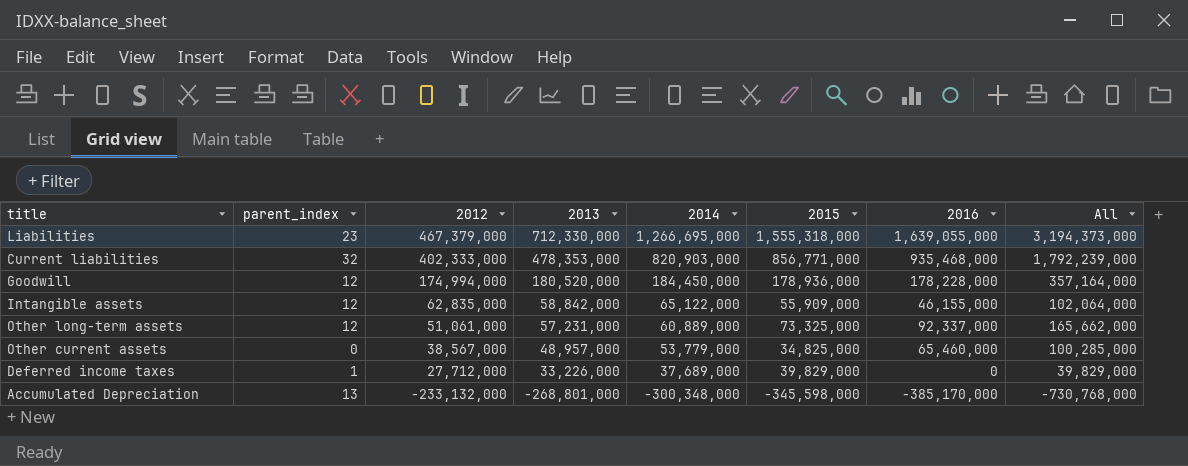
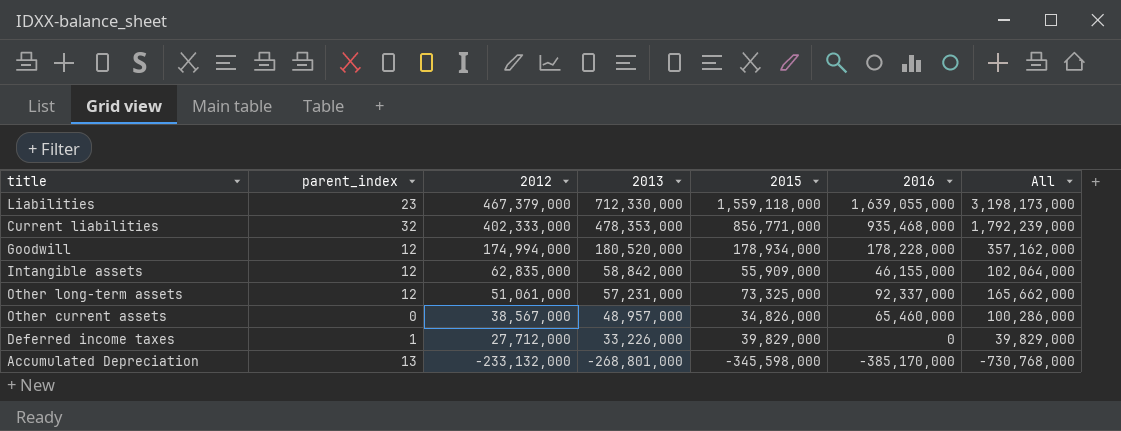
column 2014 | position: 5 -> none
Liabilities | 2015: 1,555,318,000 -> 1,559,118,000
Liabilities | All: 3,194,373,000 -> 3,198,173,000
Goodwill | 2015: 178,936,000 -> 178,934,000
Goodwill | All: 357,164,000 -> 357,162,000
Other current assets | 2015: 34,825,000 -> 34,826,000
Other current assets | All: 100,285,000 -> 100,286,000

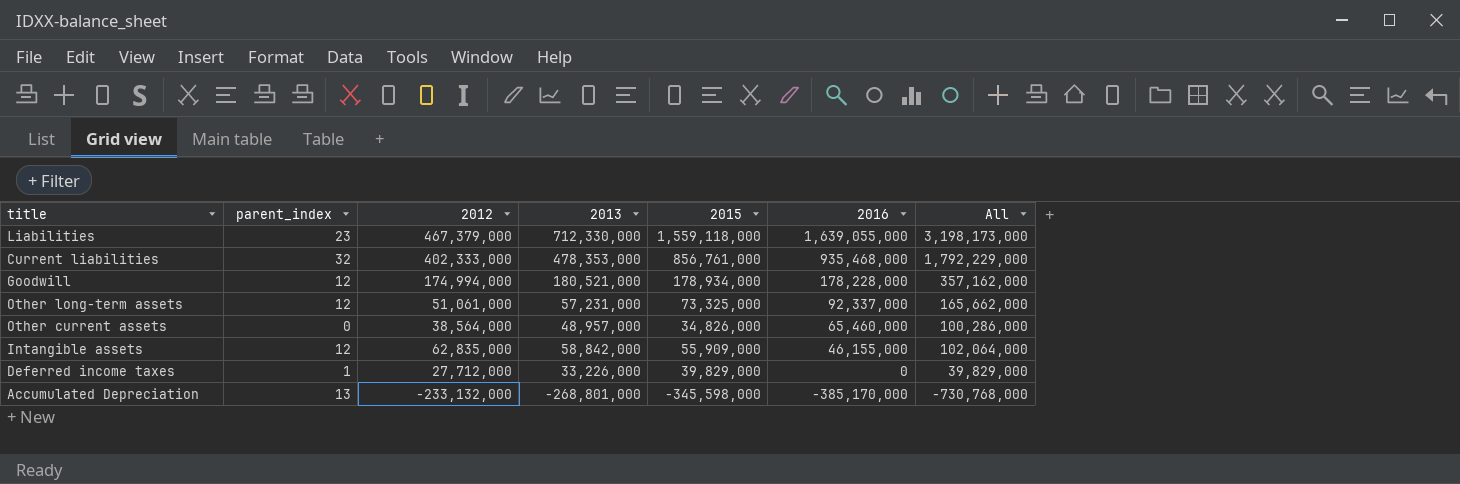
row order: 2012 descending -> 2016 descending
Current liabilities | 2015: 856,771,000 -> 856,761,000
Current liabilities | All: 1,792,239,000 -> 1,792,229,000
Goodwill | 2013: 180,520,000 -> 180,521,000
Other current assets | 2012: 38,567,000 -> 38,564,000

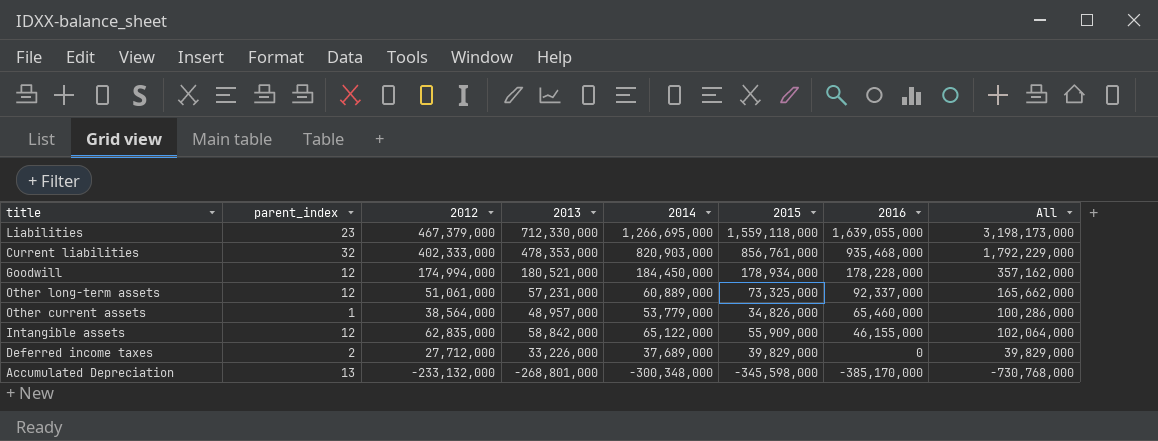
column 2014 | position: none -> 5
Other current assets | parent_index: 0 -> 1
Deferred income taxes | parent_index: 1 -> 2

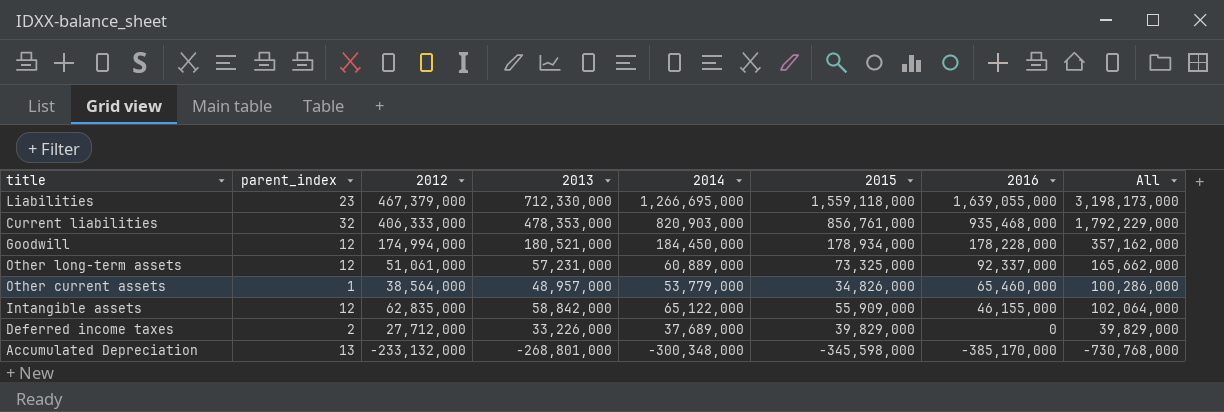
Current liabilities | 2012: 402,333,000 -> 406,333,000

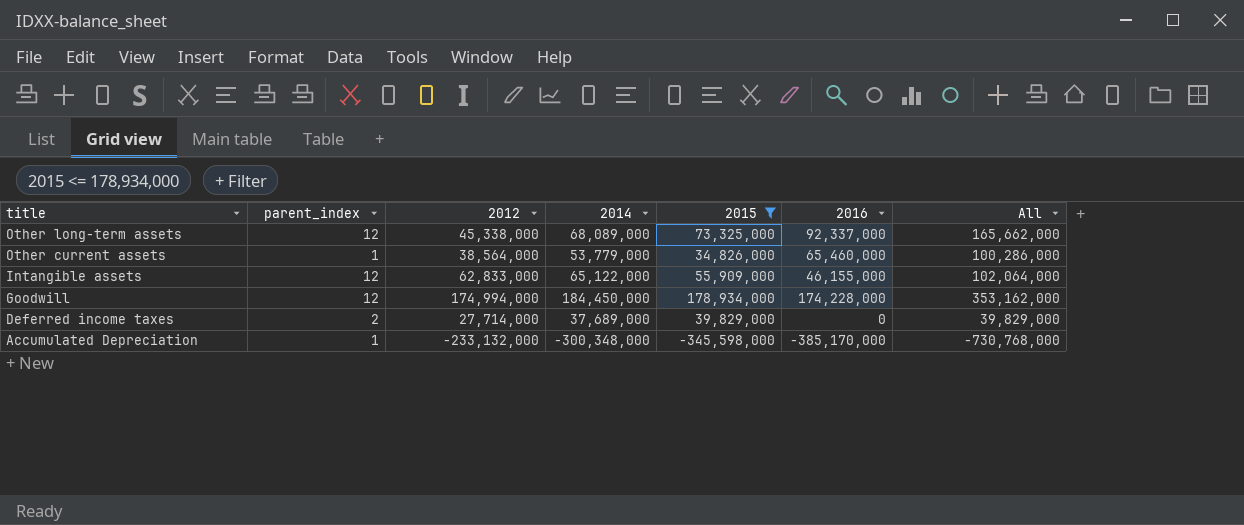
filter: none -> 2015 <= 178,934,000
row order: 2016 descending -> title descending
column 2013 | position: 4 -> none
Other long-term assets | 2012: 51,061,000 -> 45,338,000
Other long-term assets | 2014: 60,889,000 -> 68,089,000
Intangible assets | 2012: 62,835,000 -> 62,833,000
Goodwill | 2016: 178,228,000 -> 174,228,000
Goodwill | All: 357,162,000 -> 353,162,000
Deferred income taxes | 2012: 27,712,000 -> 27,714,000
Accumulated Depreciation | parent_index: 13 -> 1

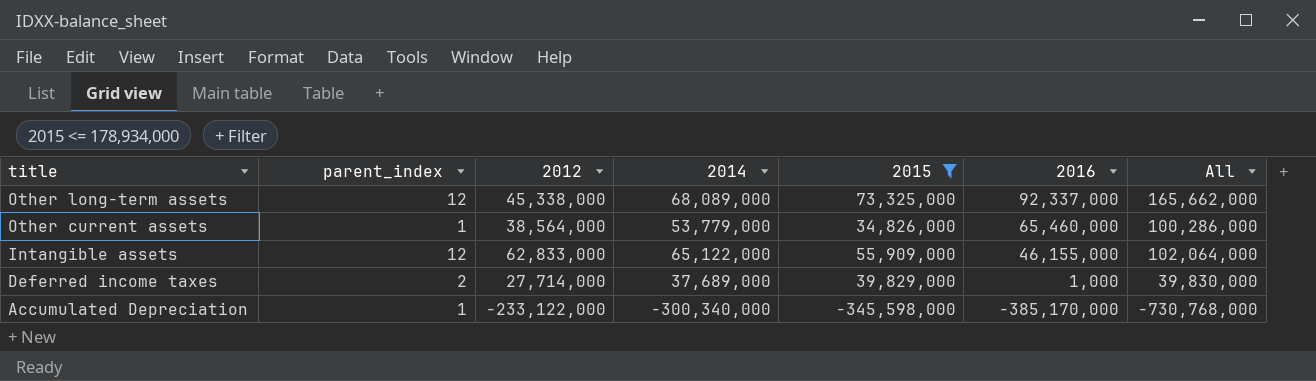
row Goodwill: 12 | 174,994,000 | 184,450,000 | 178,934,000 | 174,228,000 | 353,162,000 -> none
Deferred income taxes | 2016: 0 -> 1,000
Deferred income taxes | All: 39,829,000 -> 39,830,000
Accumulated Depreciation | 2012: -233,132,000 -> -233,122,000
Accumulated Depreciation | 2014: -300,348,000 -> -300,340,000

